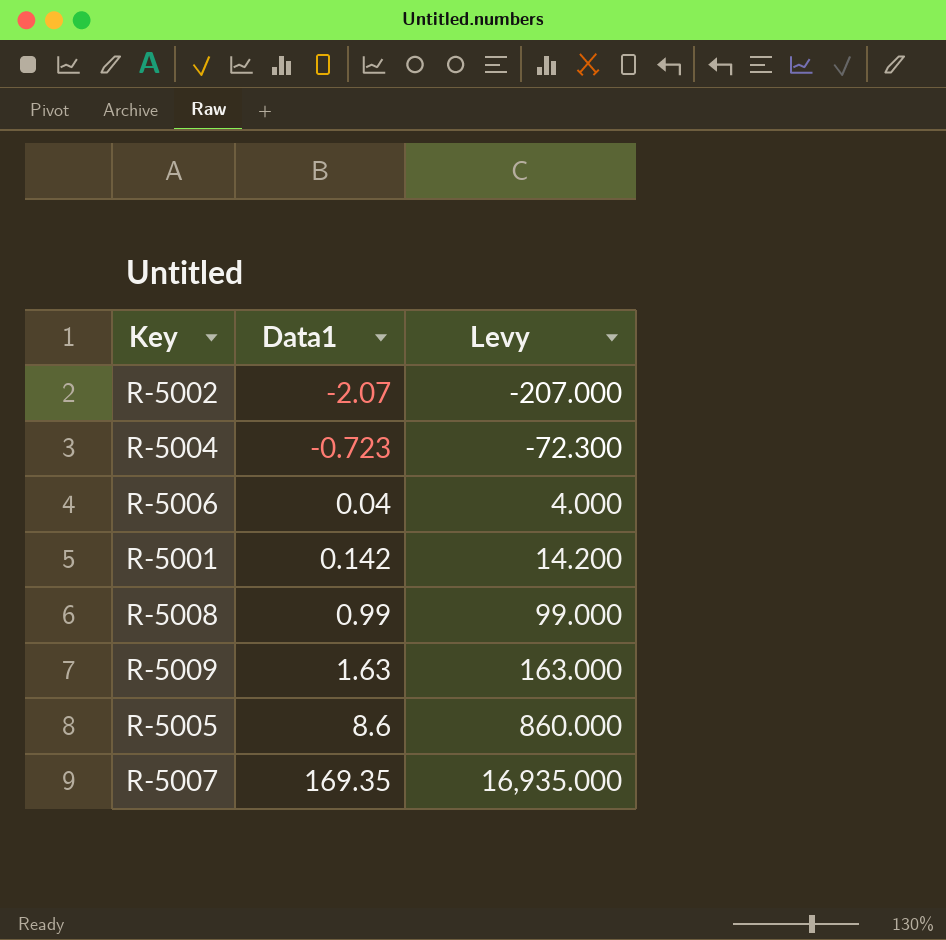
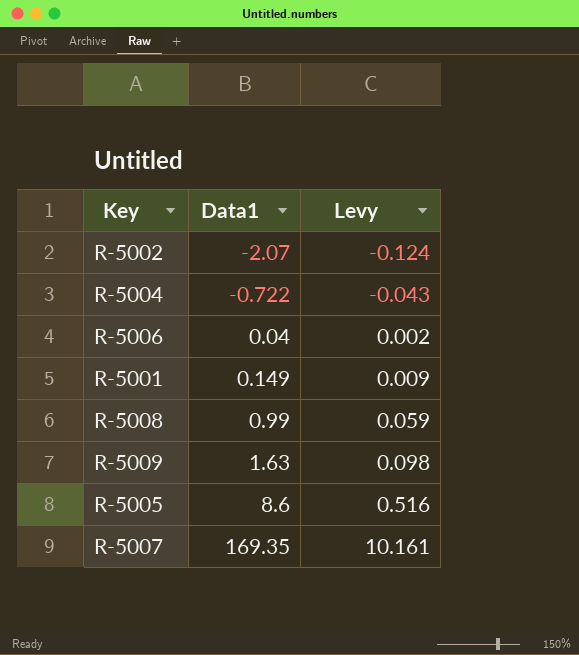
column Levy | formula: [Data1] * 100 -> [Data1] * 0.06
R-5004 | Data1: -0.723 -> -0.722
R-5001 | Data1: 0.142 -> 0.149

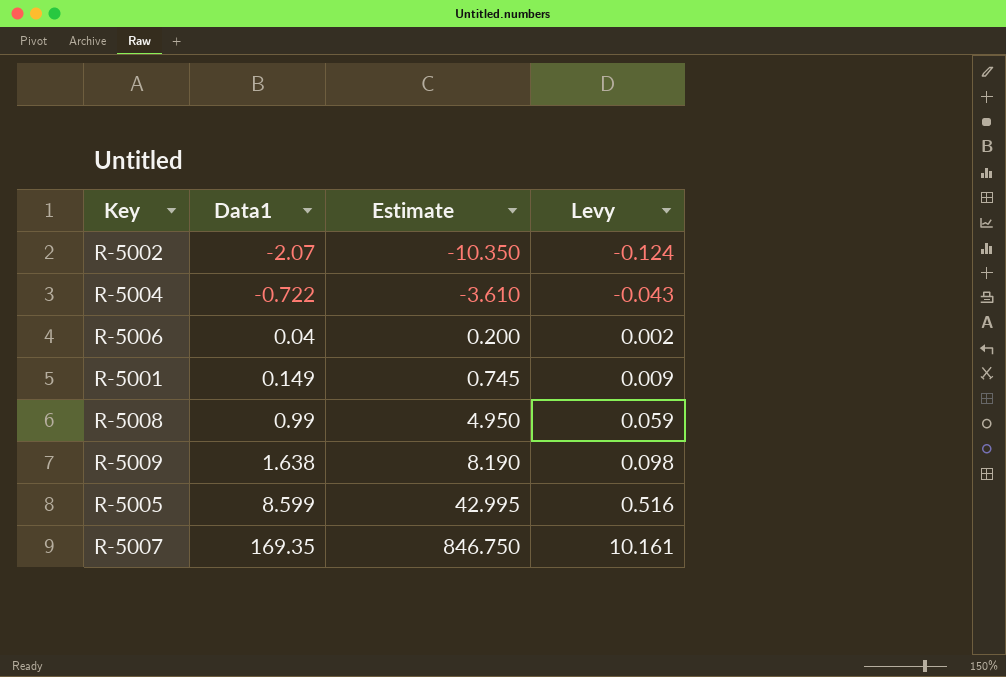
column Estimate | formula: none -> [Data1] * 5
R-5009 | Data1: 1.63 -> 1.638
R-5005 | Data1: 8.6 -> 8.599

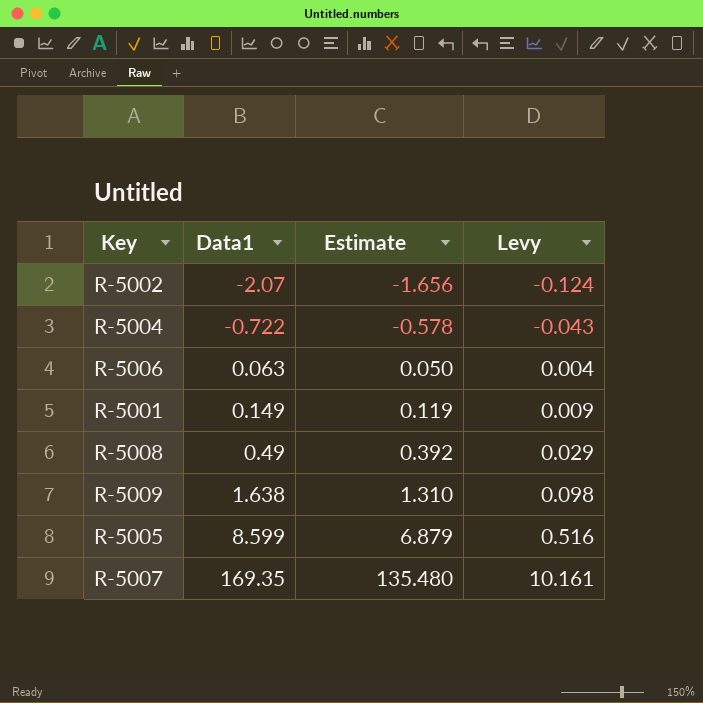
column Estimate | formula: [Data1] * 5 -> [Data1] * 0.8
R-5006 | Data1: 0.04 -> 0.063
R-5006 | Levy: 0.002 -> 0.004
R-5008 | Data1: 0.99 -> 0.49
R-5008 | Levy: 0.059 -> 0.029

